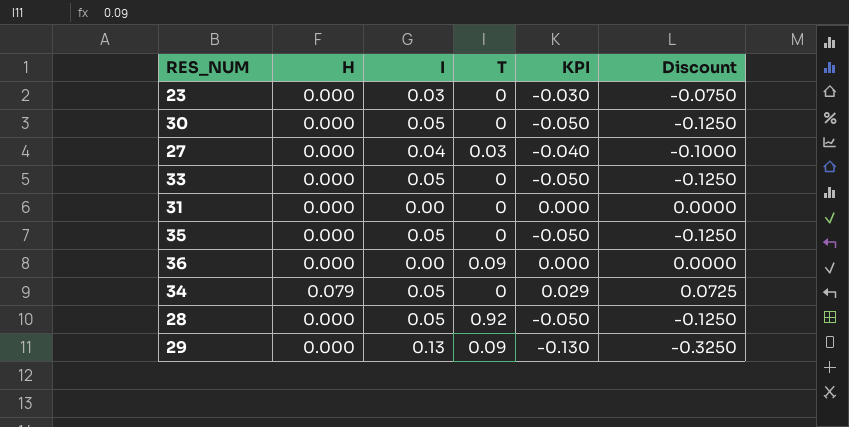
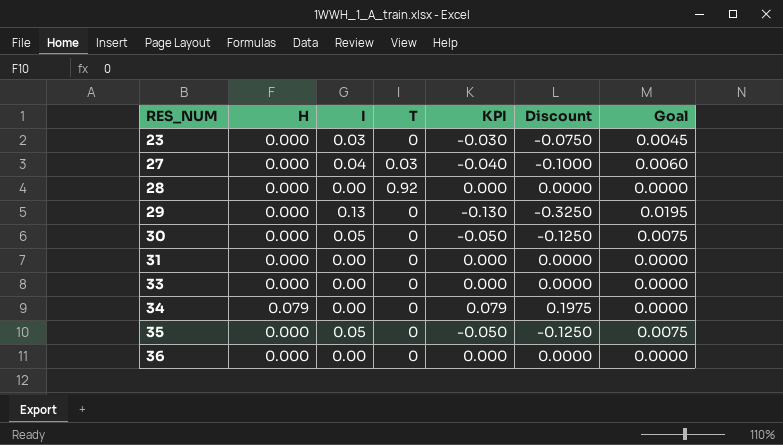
row order: none -> RES_NUM ascending
column Goal | formula: none -> [I] * 0.15
28 | I: 0.05 -> 0.00
28 | KPI: -0.050 -> 0.000
28 | Discount: -0.1250 -> 0.0000
29 | T: 0.09 -> 0
33 | I: 0.05 -> 0.00
33 | KPI: -0.050 -> 0.000
33 | Discount: -0.1250 -> 0.0000
34 | I: 0.05 -> 0.00
34 | KPI: 0.029 -> 0.079
34 | Discount: 0.0725 -> 0.1975
36 | T: 0.09 -> 0

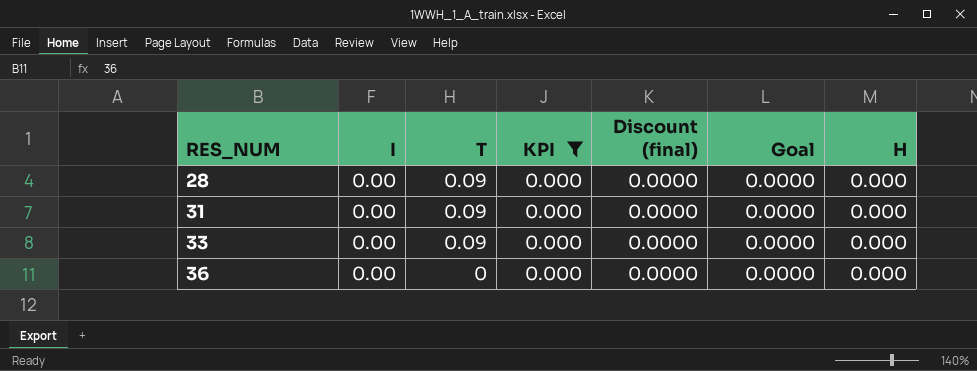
filter: none -> KPI = 0.000
column name: Discount -> Discount (final)
column H | position: 2 -> 7
28 | T: 0.92 -> 0.09
31 | T: 0 -> 0.09
33 | T: 0 -> 0.09

